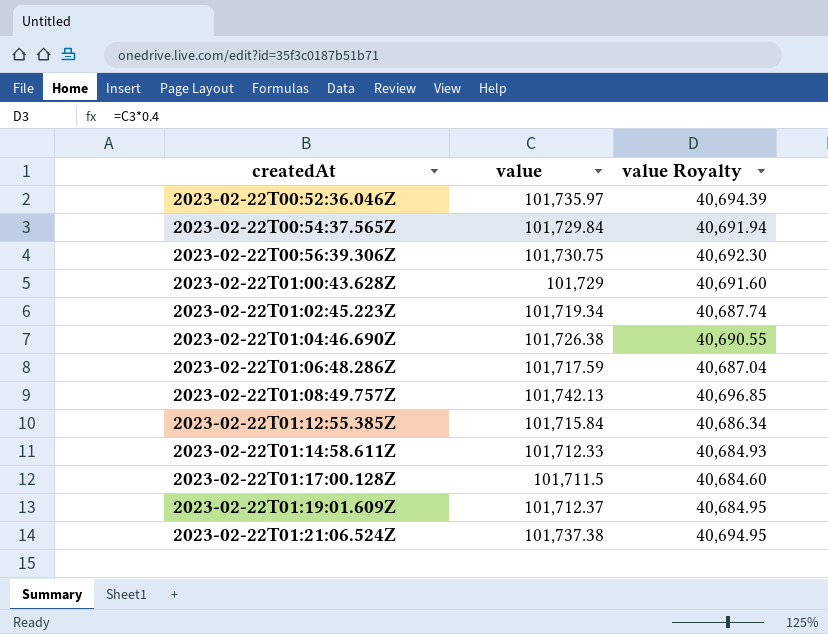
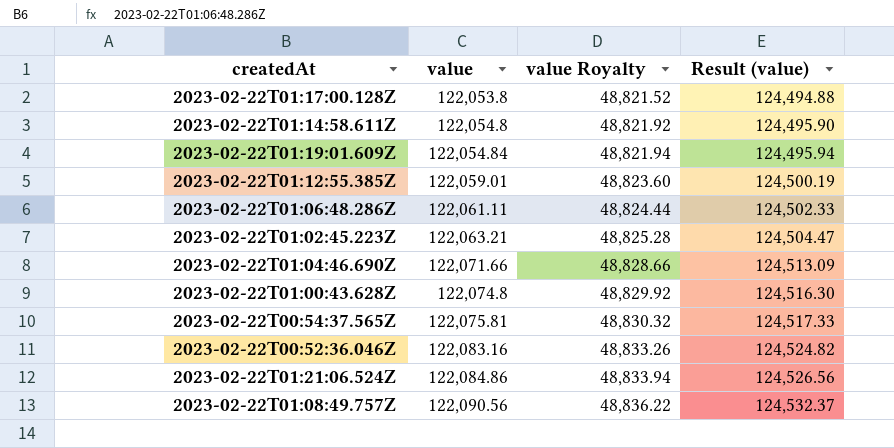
row order: createdAt ascending -> value ascending
column Result (value) | formula: none -> [value] * 1.02
row 2023-02-22T00:56:39.306Z: 101,730.75 | 40,692.30 -> none
2023-02-22T01:17:00.128Z | value: 101,711.5 -> 122,053.8
2023-02-22T01:17:00.128Z | value Royalty: 40,684.60 -> 48,821.52
2023-02-22T01:14:58.611Z | value: 101,712.33 -> 122,054.8
2023-02-22T01:14:58.611Z | value Royalty: 40,684.93 -> 48,821.92
2023-02-22T01:19:01.609Z | value: 101,712.37 -> 122,054.84
2023-02-22T01:19:01.609Z | value Royalty: 40,684.95 -> 48,821.94
2023-02-22T01:12:55.385Z | value: 101,715.84 -> 122,059.01
2023-02-22T01:12:55.385Z | value Royalty: 40,686.34 -> 48,823.60
2023-02-22T01:06:48.286Z | value: 101,717.59 -> 122,061.11
2023-02-22T01:06:48.286Z | value Royalty: 40,687.04 -> 48,824.44
2023-02-22T01:02:45.223Z | value: 101,719.34 -> 122,063.21
2023-02-22T01:02:45.223Z | value Royalty: 40,687.74 -> 48,825.28
2023-02-22T01:04:46.690Z | value: 101,726.38 -> 122,071.66
2023-02-22T01:04:46.690Z | value Royalty: 40,690.55 -> 48,828.66
2023-02-22T01:00:43.628Z | value: 101,729 -> 122,074.8
2023-02-22T01:00:43.628Z | value Royalty: 40,691.60 -> 48,829.92
2023-02-22T00:54:37.565Z | value: 101,729.84 -> 122,075.81
2023-02-22T00:54:37.565Z | value Royalty: 40,691.94 -> 48,830.32
2023-02-22T00:52:36.046Z | value: 101,735.97 -> 122,083.16
2023-02-22T00:52:36.046Z | value Royalty: 40,694.39 -> 48,833.26
2023-02-22T01:21:06.524Z | value: 101,737.38 -> 122,084.86
2023-02-22T01:21:06.524Z | value Royalty: 40,694.95 -> 48,833.94
2023-02-22T01:08:49.757Z | value: 101,742.13 -> 122,090.56
2023-02-22T01:08:49.757Z | value Royalty: 40,696.85 -> 48,836.22

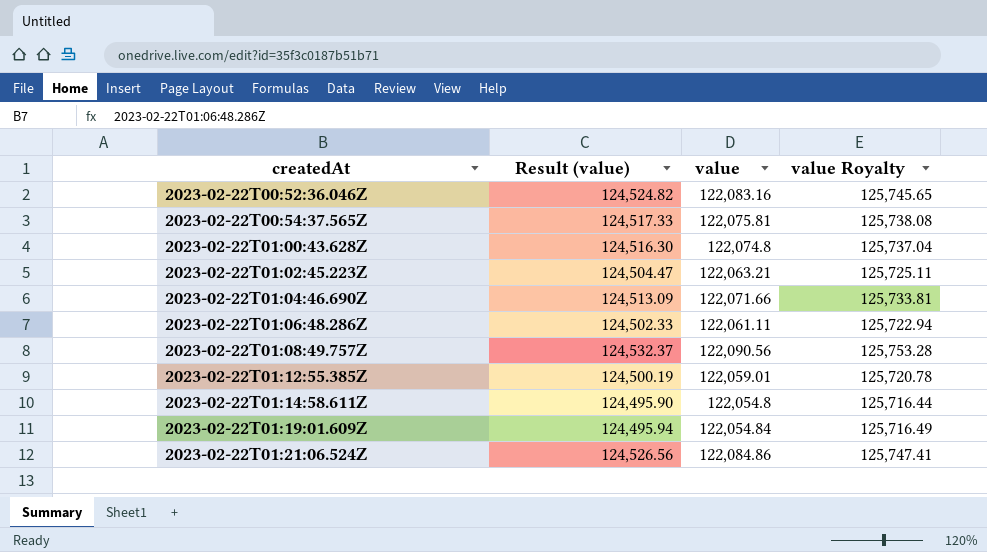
row order: value ascending -> createdAt ascending
column Result (value) | position: 4 -> 2
column value Royalty | formula: [value] * 0.4 -> [value] * 1.03
row 2023-02-22T01:17:00.128Z: 122,053.8 | 48,821.52 | 124,494.88 -> none

